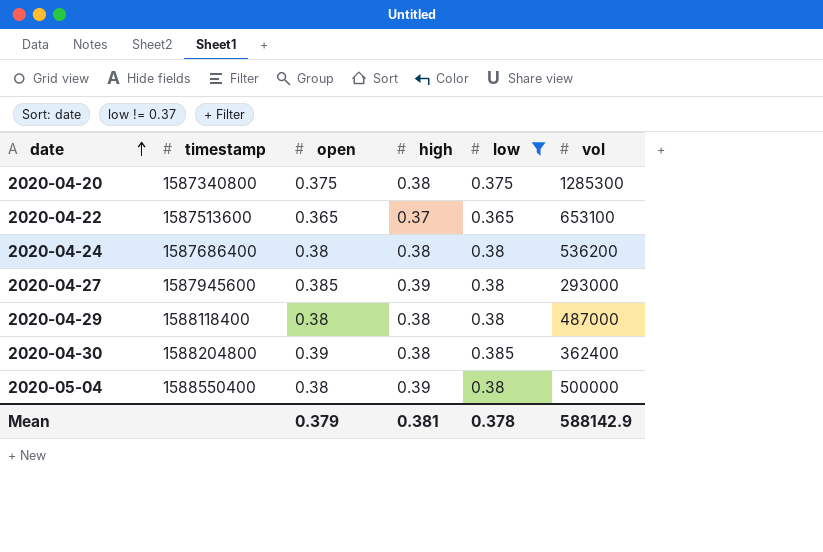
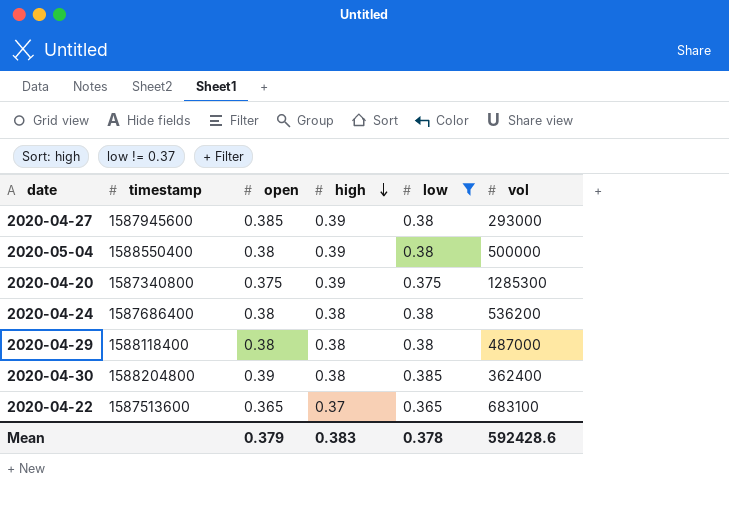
row order: date ascending -> high descending
2020-04-20 | high: 0.38 -> 0.39
2020-04-22 | vol: 653100 -> 683100
Mean | high: 0.381 -> 0.383
Mean | vol: 588142.9 -> 592428.6

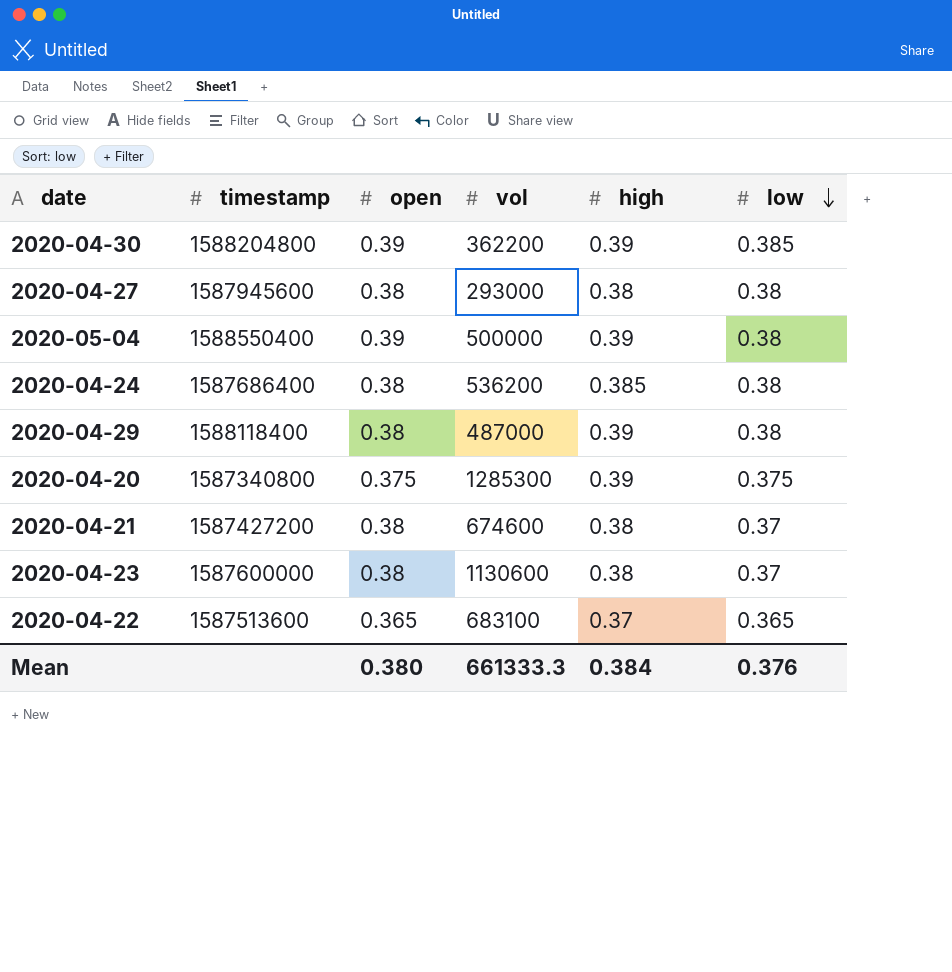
filter: low != 0.37 -> none
row order: high descending -> low descending
column vol | position: 6 -> 4
2020-04-30 | vol: 362400 -> 362200
2020-04-30 | high: 0.38 -> 0.39
2020-04-27 | open: 0.385 -> 0.38
2020-04-27 | high: 0.39 -> 0.38
2020-05-04 | open: 0.38 -> 0.39
2020-04-24 | high: 0.38 -> 0.385
2020-04-29 | high: 0.38 -> 0.39
Mean | open: 0.379 -> 0.380
Mean | vol: 592428.6 -> 661333.3
Mean | high: 0.383 -> 0.384
Mean | low: 0.378 -> 0.376

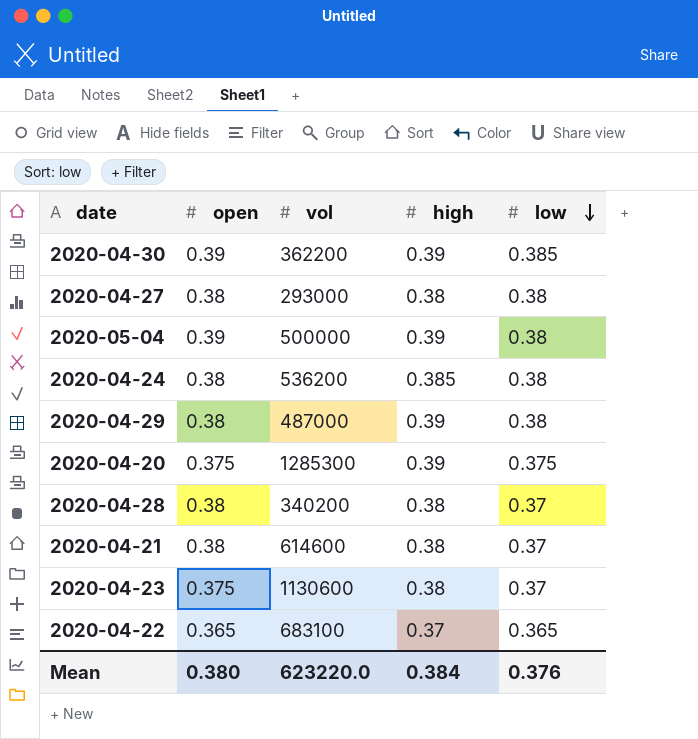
column timestamp | position: 2 -> none
row 2020-04-28: none -> 0.38 | 340200 | 0.38 | 0.37
2020-04-21 | vol: 674600 -> 614600
2020-04-23 | open: 0.38 -> 0.375
Mean | vol: 661333.3 -> 623220.0

